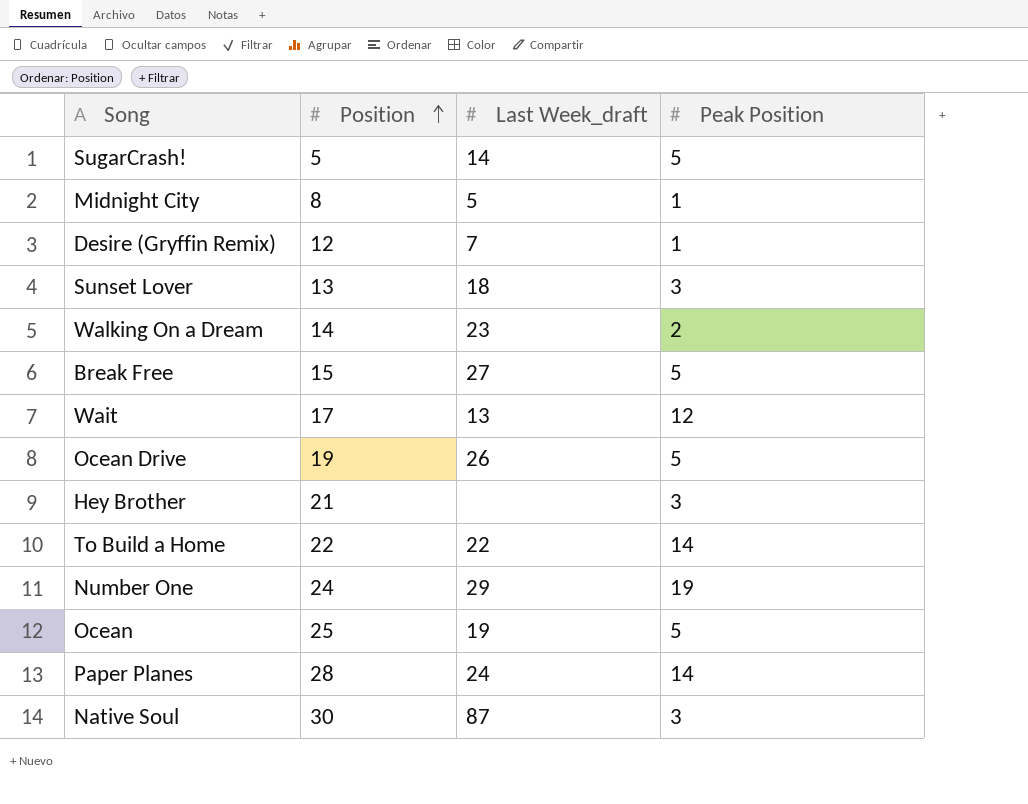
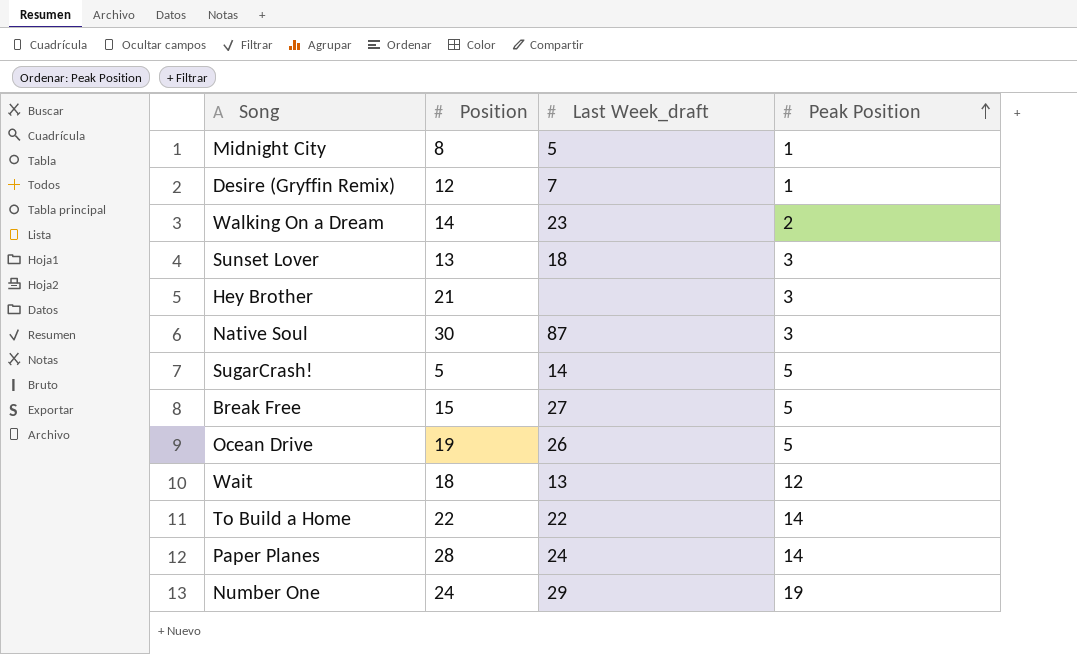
row order: Position ascending -> Peak Position ascending
row Ocean: 25 | 19 | 5 -> none
Wait | Position: 17 -> 18

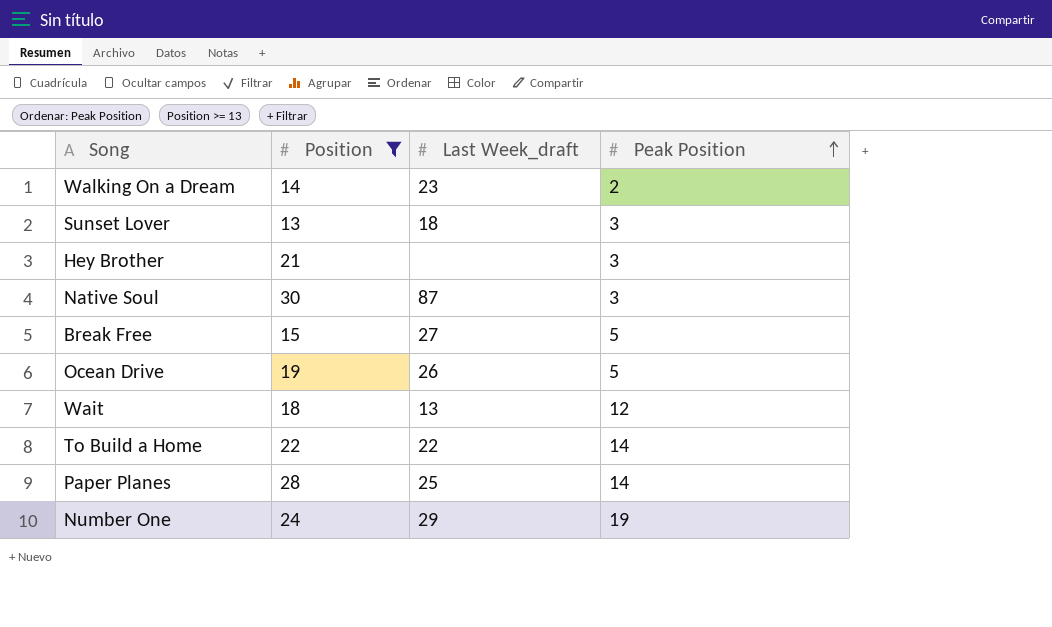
filter: none -> Position >= 13
Paper Planes | Last Week_draft: 24 -> 25

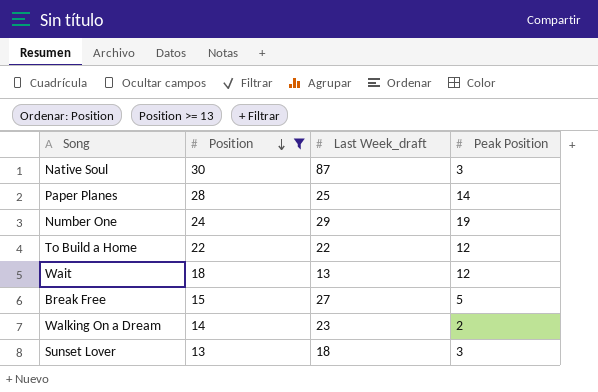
row order: Peak Position ascending -> Position descending
row Hey Brother: 21 | none | 3 -> none
row Ocean Drive: 19 | 26 | 5 -> none
To Build a Home | Peak Position: 14 -> 12

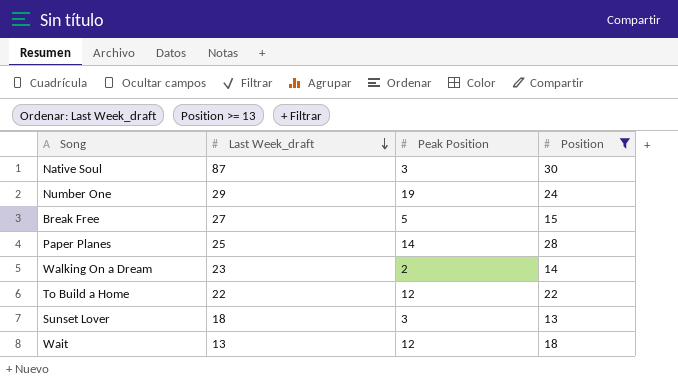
row order: Position descending -> Last Week_draft descending
column Position | position: 2 -> 4

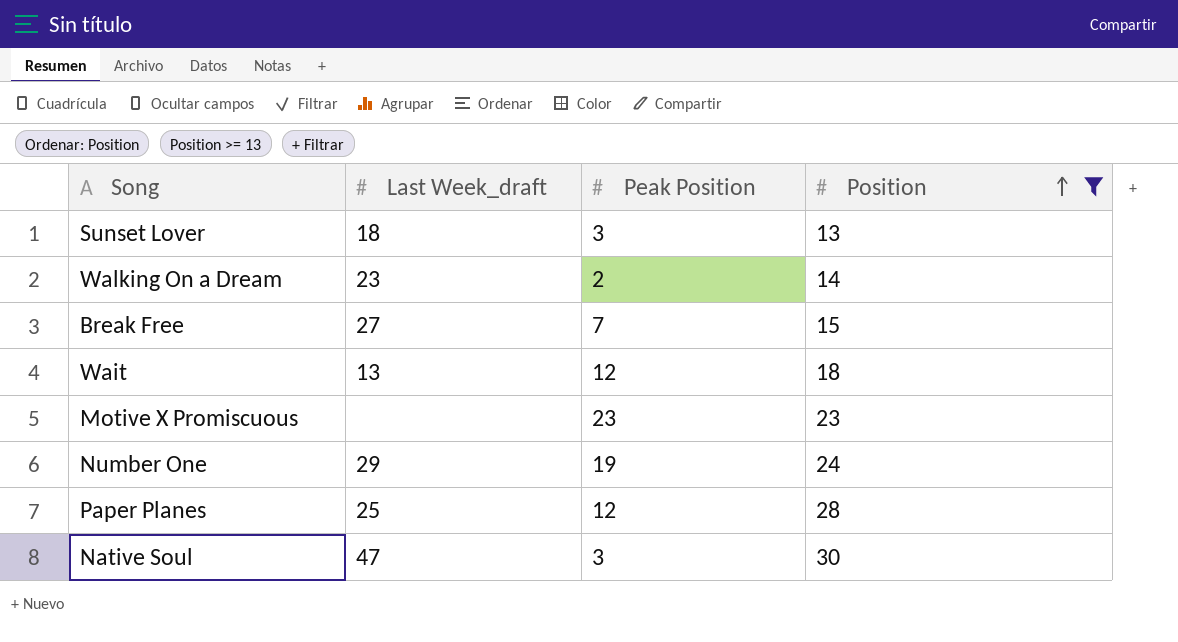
row order: Last Week_draft descending -> Position ascending
row To Build a Home: 22 | 12 | 22 -> none
Break Free | Peak Position: 5 -> 7
row Motive X Promiscuous: none -> none | 23 | 23
Paper Planes | Peak Position: 14 -> 12
Native Soul | Last Week_draft: 87 -> 47

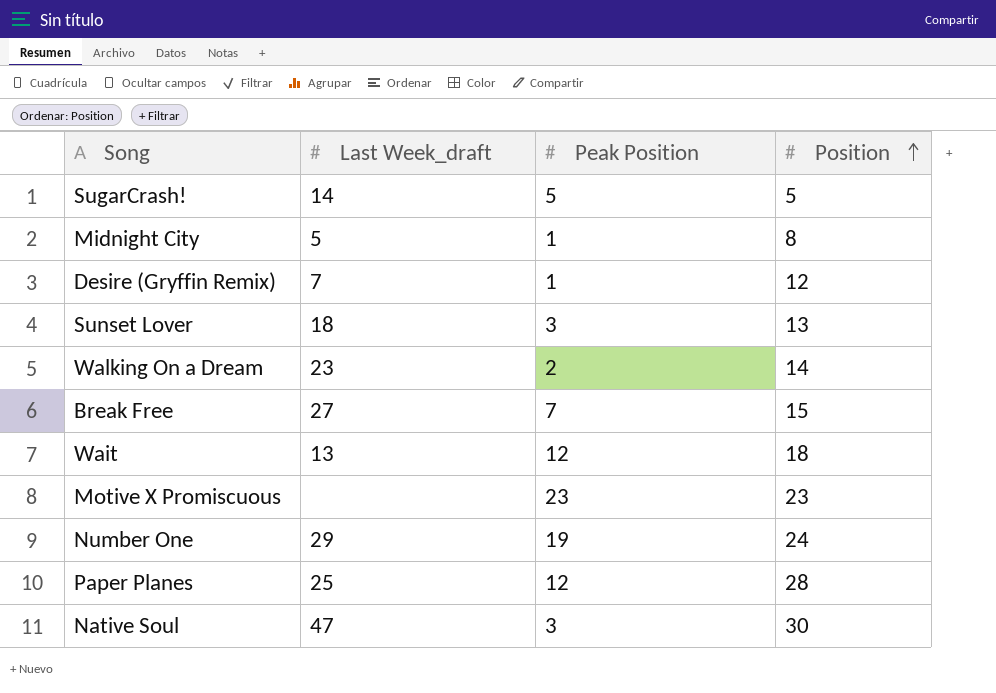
filter: Position >= 13 -> none

